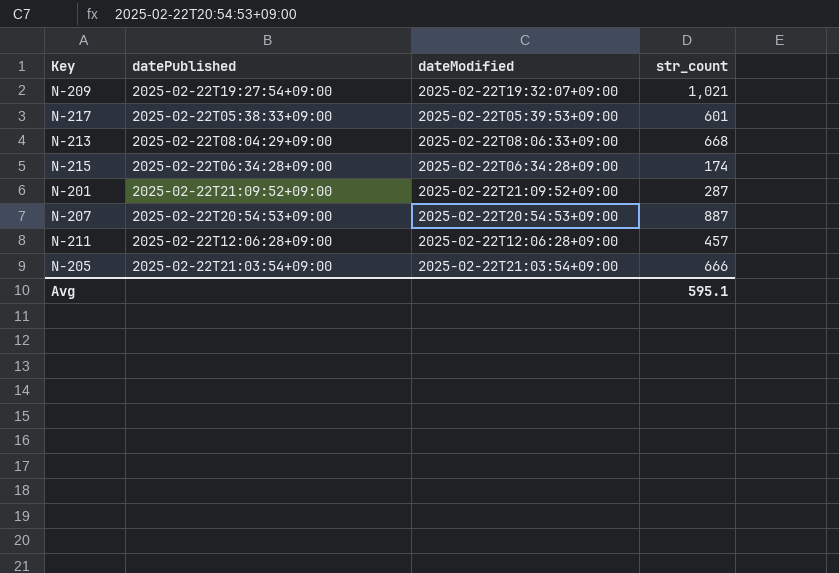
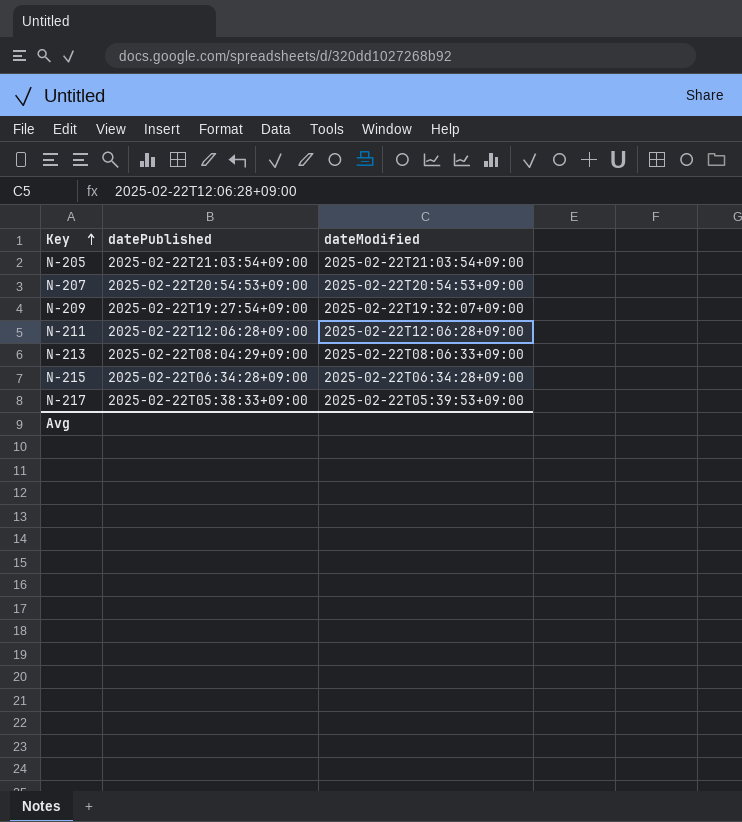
row order: none -> Key ascending
column str_count | position: 4 -> none
row N-201: 2025-02-22T21:09:52+09:00 | 2025-02-22T21:09:52+09:00 | 287 -> none

